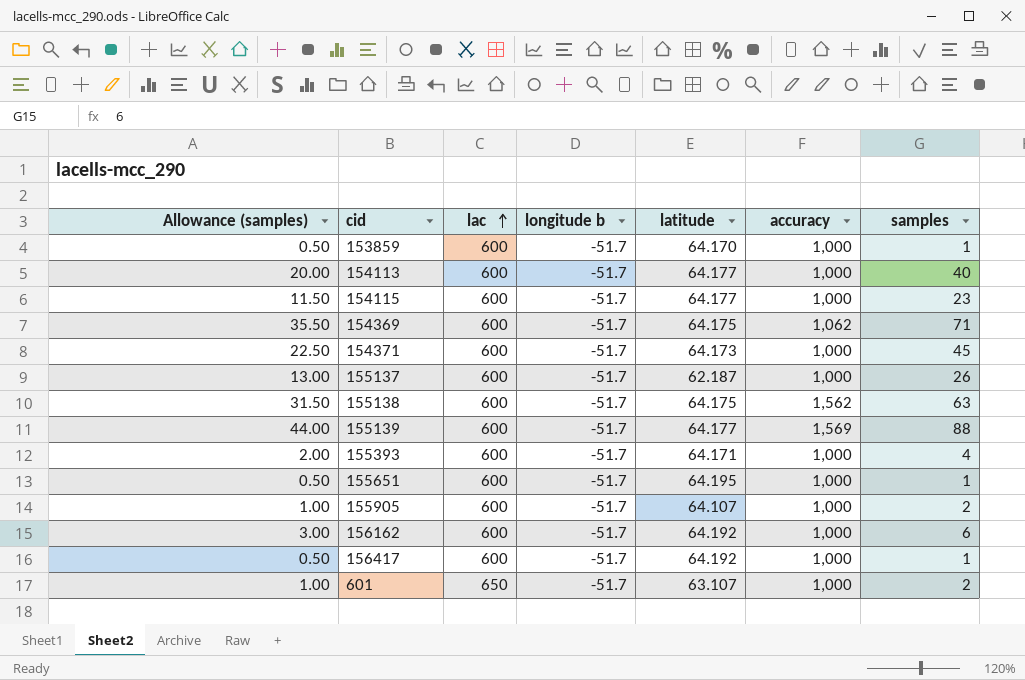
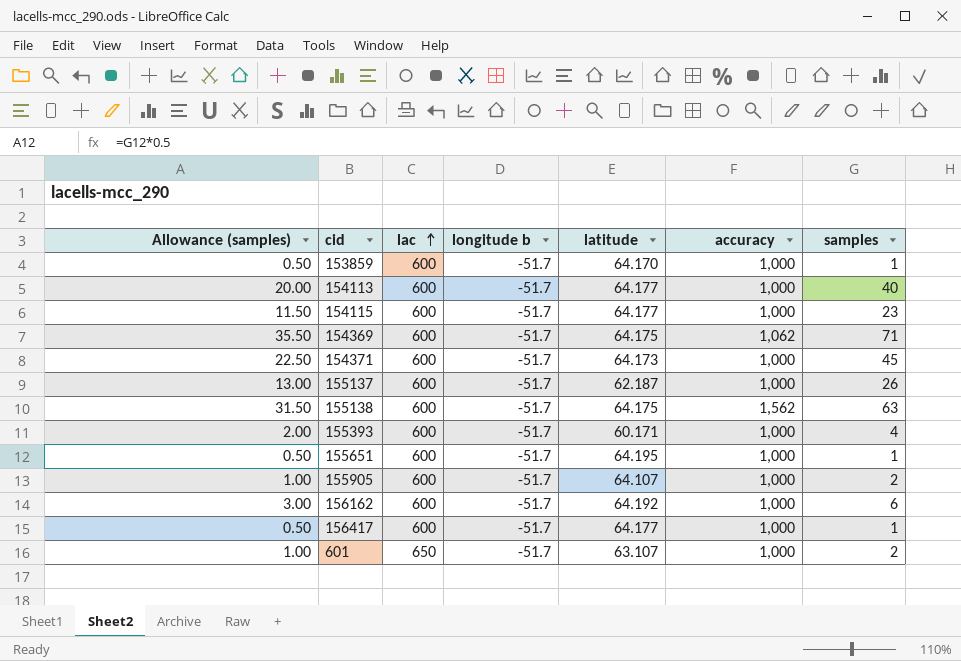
row 155139: 44.00 | 600 | -51.7 | 64.177 | 1,569 | 88 -> none
155393 | latitude: 64.171 -> 60.171
156417 | latitude: 64.192 -> 64.177

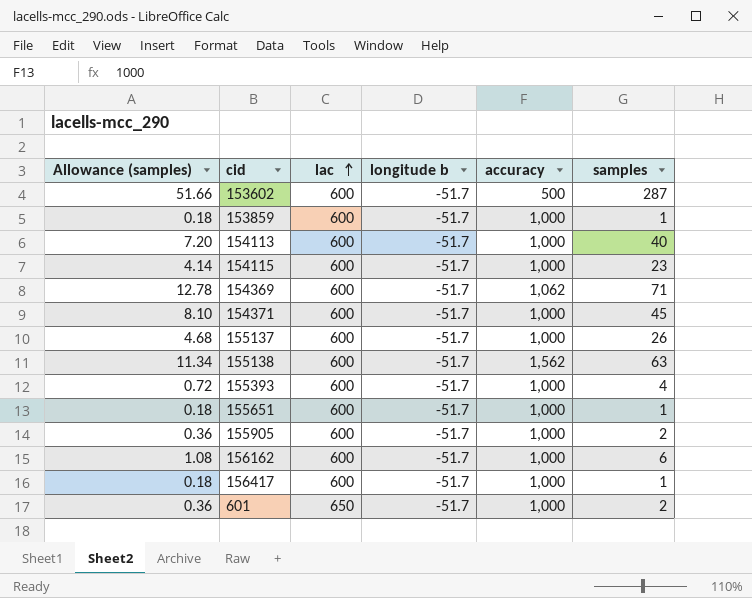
column latitude | position: 5 -> none
column Allowance (samples) | formula: [samples] * 0.5 -> [samples] * 0.18
row 153602: none -> 51.66 | 600 | -51.7 | 500 | 287

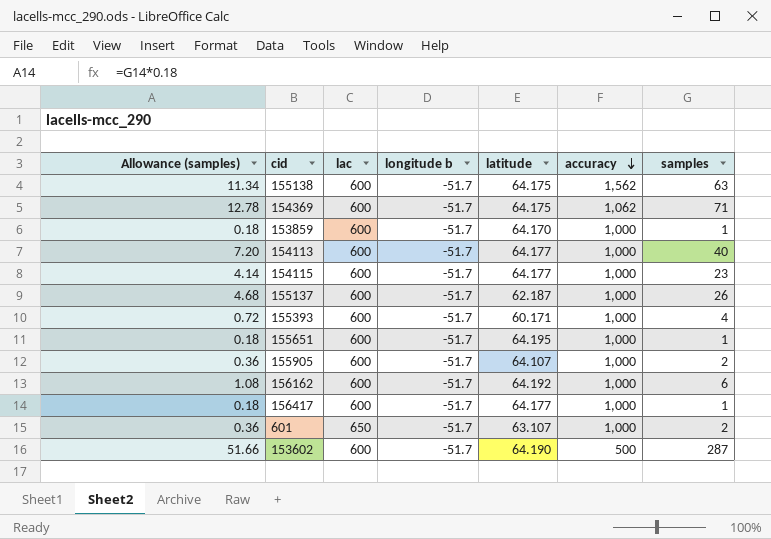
row order: lac ascending -> accuracy descending
column latitude | position: none -> 5
row 154371: 8.10 | 600 | -51.7 | 1,000 | 45 -> none

